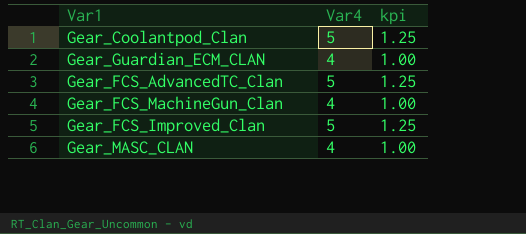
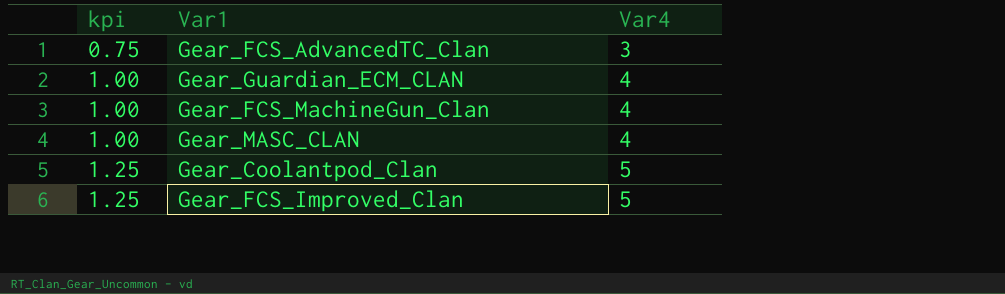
row order: none -> kpi ascending
column kpi | position: 3 -> 1
Gear_FCS_AdvancedTC_Clan | kpi: 1.25 -> 0.75
Gear_FCS_AdvancedTC_Clan | Var4: 5 -> 3

